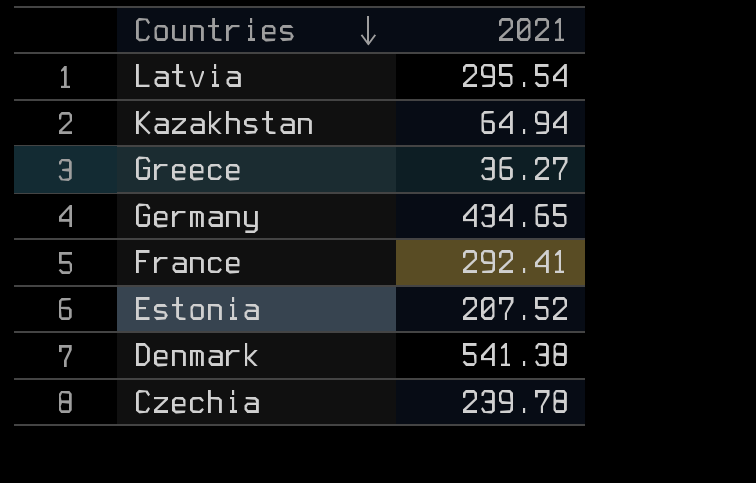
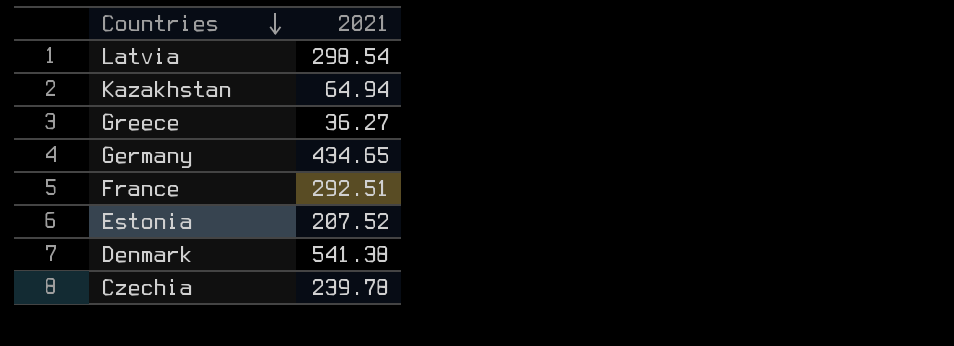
Latvia | 2021: 295.54 -> 298.54
France | 2021: 292.41 -> 292.51

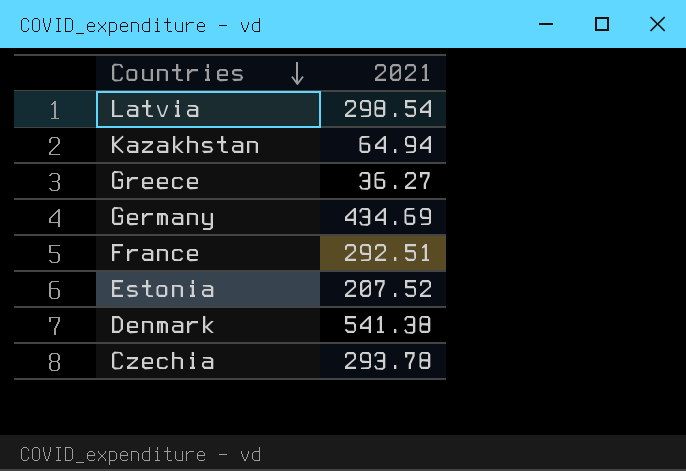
Germany | 2021: 434.65 -> 434.69
Czechia | 2021: 239.78 -> 293.78

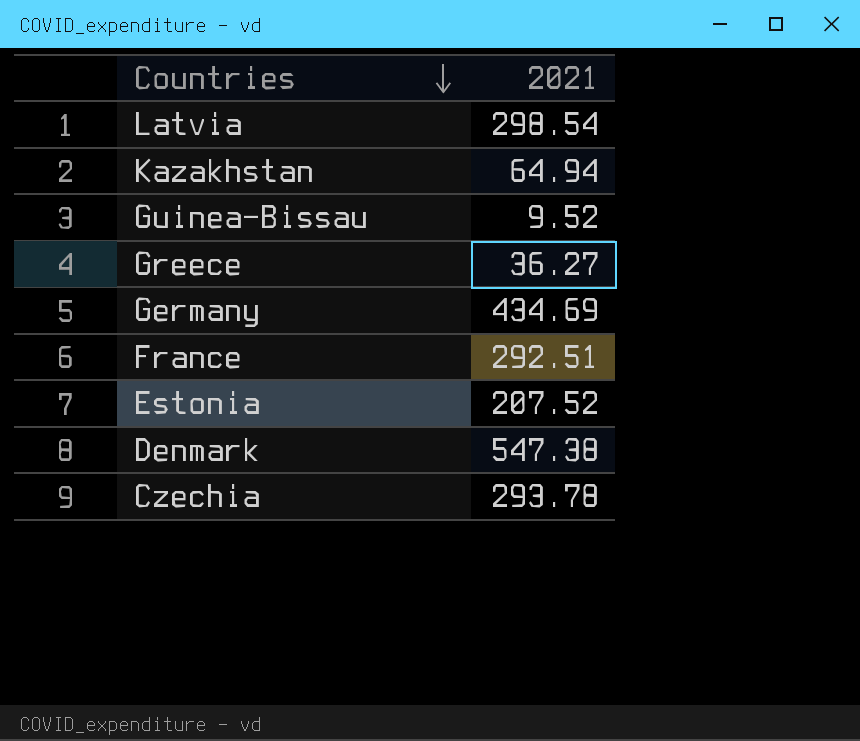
row Guinea-Bissau: none -> 9.52
Denmark | 2021: 541.38 -> 547.38

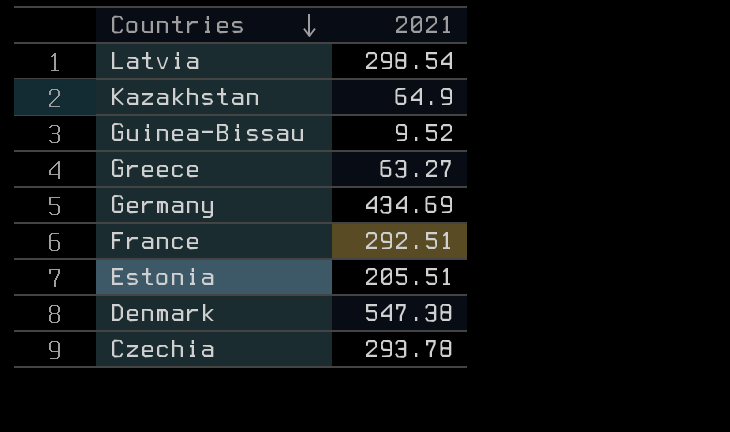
Kazakhstan | 2021: 64.94 -> 64.9
Greece | 2021: 36.27 -> 63.27
Estonia | 2021: 207.52 -> 205.51

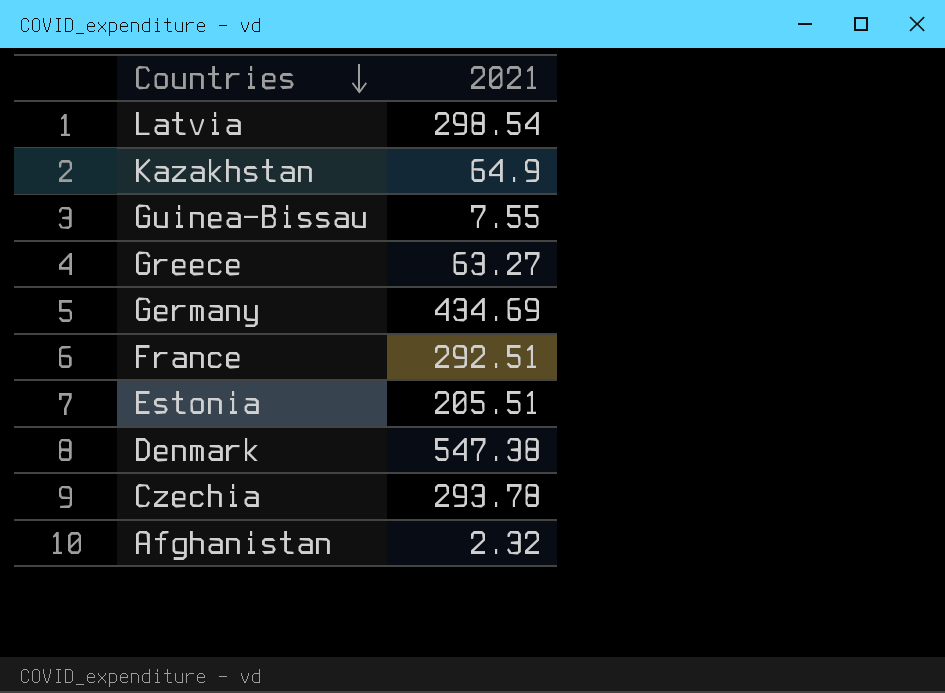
Guinea-Bissau | 2021: 9.52 -> 7.55
row Afghanistan: none -> 2.32

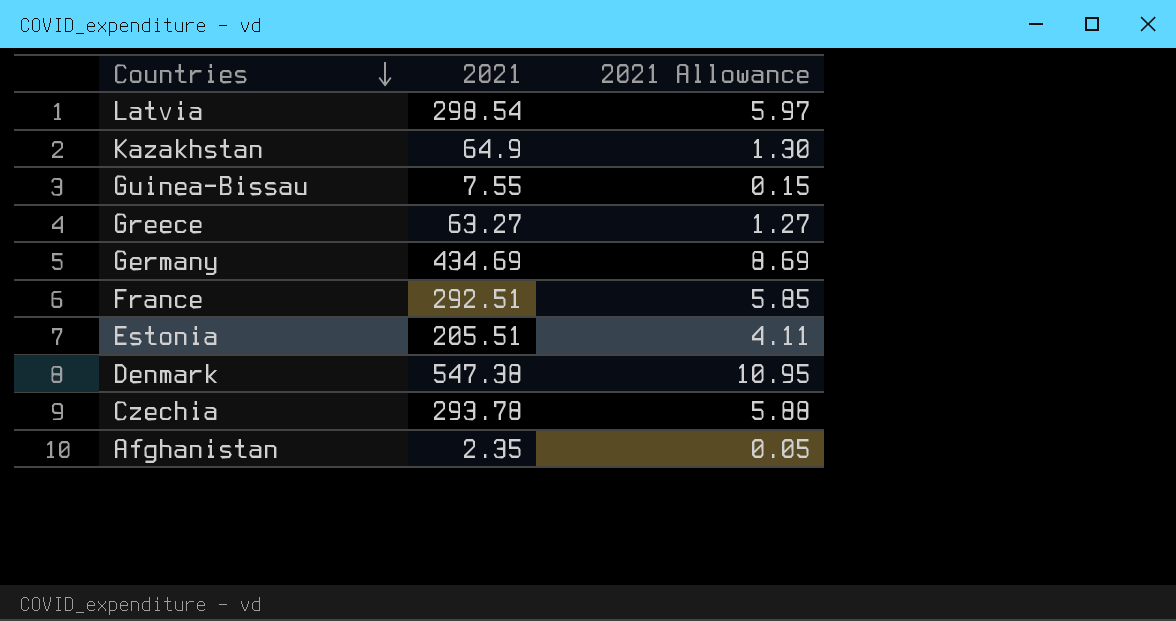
column 2021 Allowance | formula: none -> [2021] * 0.02
Afghanistan | 2021: 2.32 -> 2.35

